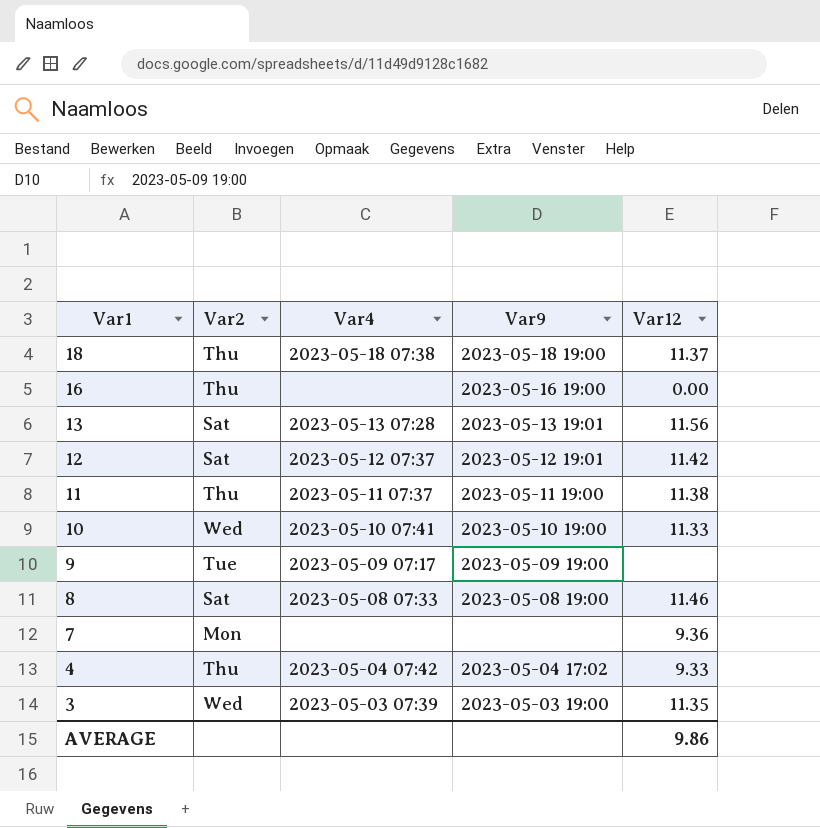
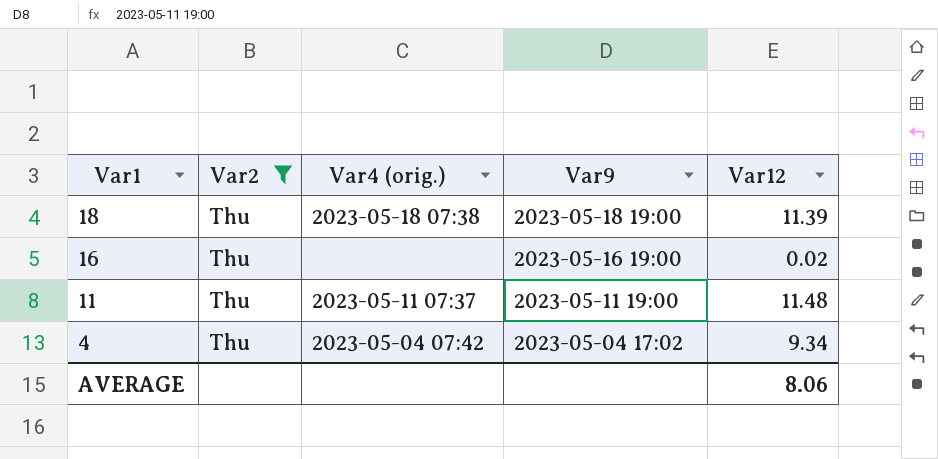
filter: none -> Var2 = Thu
column name: Var4 -> Var4 (orig.)
18 | Var12: 11.37 -> 11.39
16 | Var12: 0.00 -> 0.02
11 | Var12: 11.38 -> 11.48
4 | Var12: 9.33 -> 9.34
AVERAGE | Var12: 9.86 -> 8.06

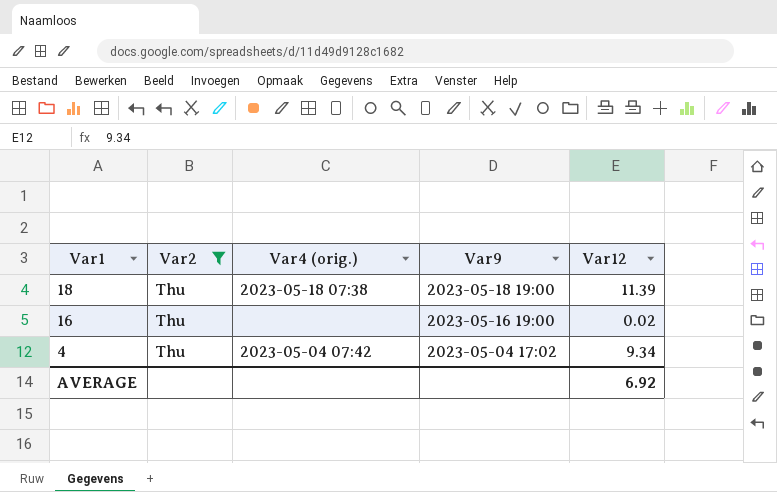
row 11: Thu | 2023-05-11 07:37 | 2023-05-11 19:00 | 11.48 -> none
AVERAGE | Var12: 8.06 -> 6.92

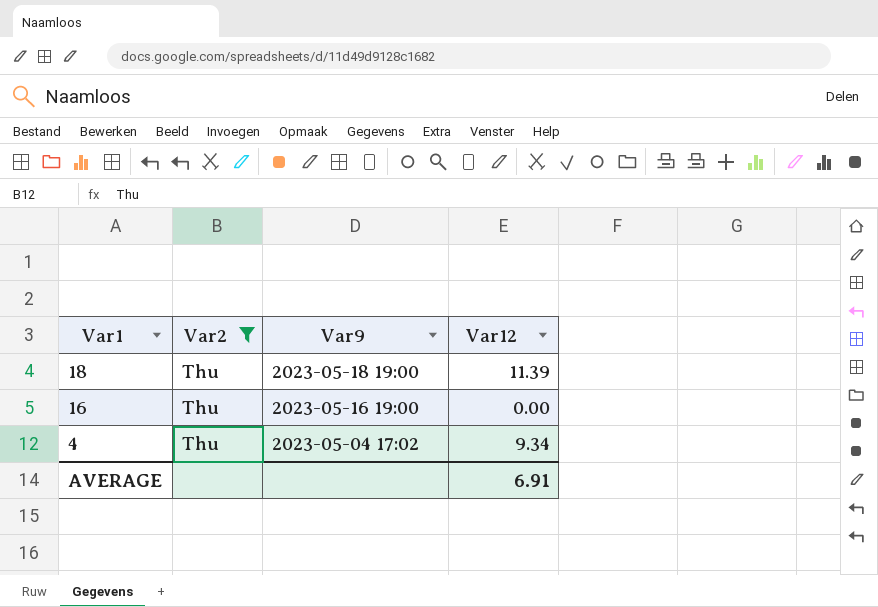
column Var4 (orig.) | position: 3 -> none
16 | Var12: 0.02 -> 0.00
AVERAGE | Var12: 6.92 -> 6.91

